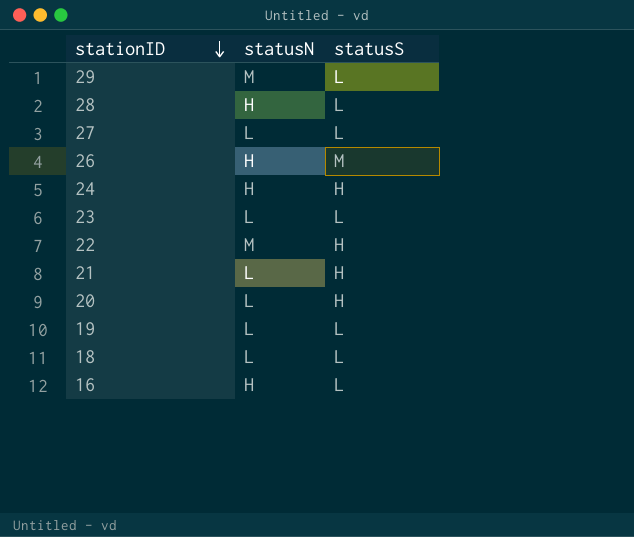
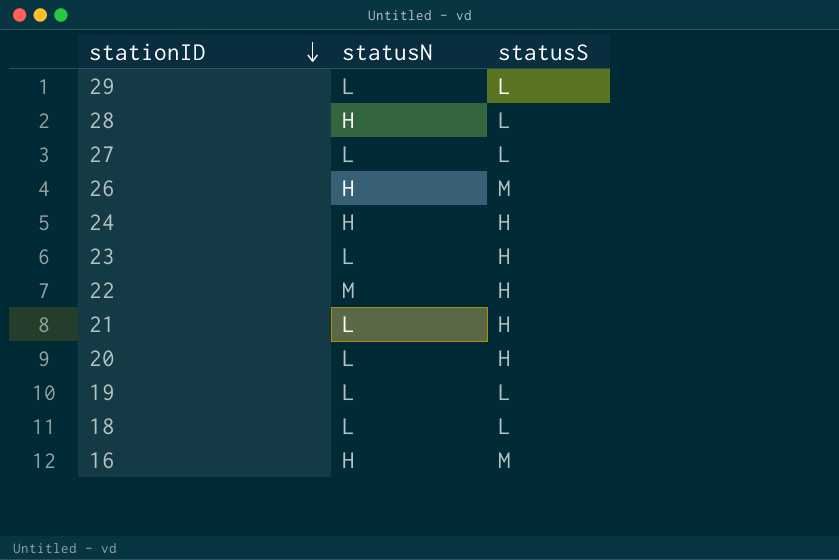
29 | statusN: M -> L
23 | statusS: L -> H
16 | statusS: L -> M

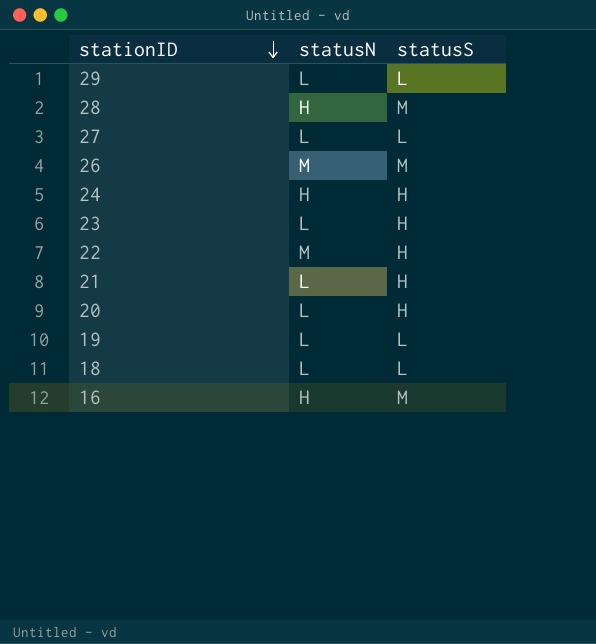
28 | statusS: L -> M
26 | statusN: H -> M

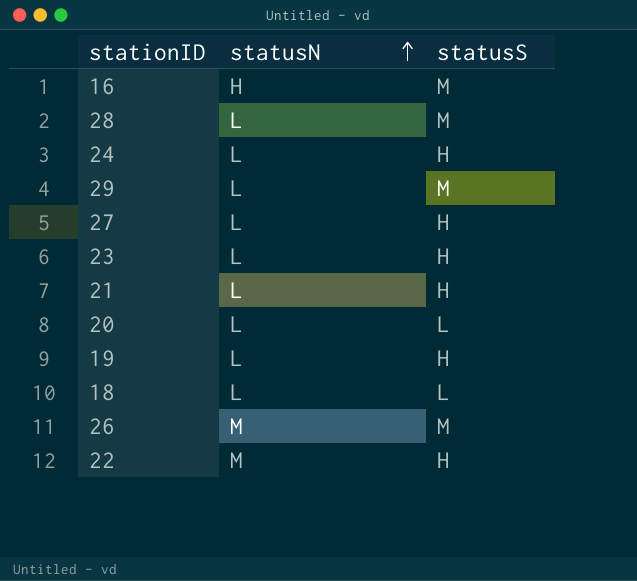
row order: stationID descending -> statusN ascending
28 | statusN: H -> L
24 | statusN: H -> L
29 | statusS: L -> M
27 | statusS: L -> H
20 | statusS: H -> L
19 | statusS: L -> H

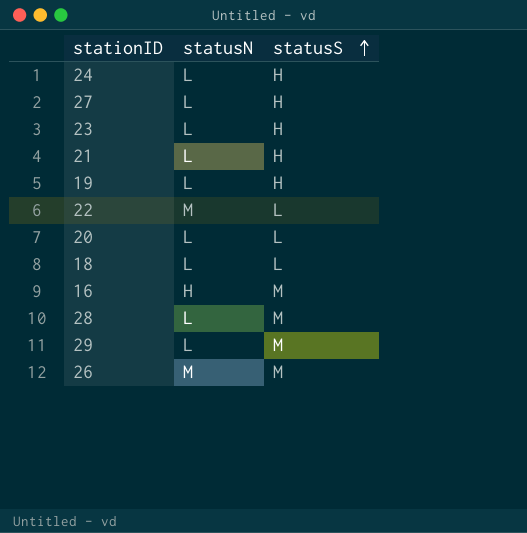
row order: statusN ascending -> statusS ascending
22 | statusS: H -> L

